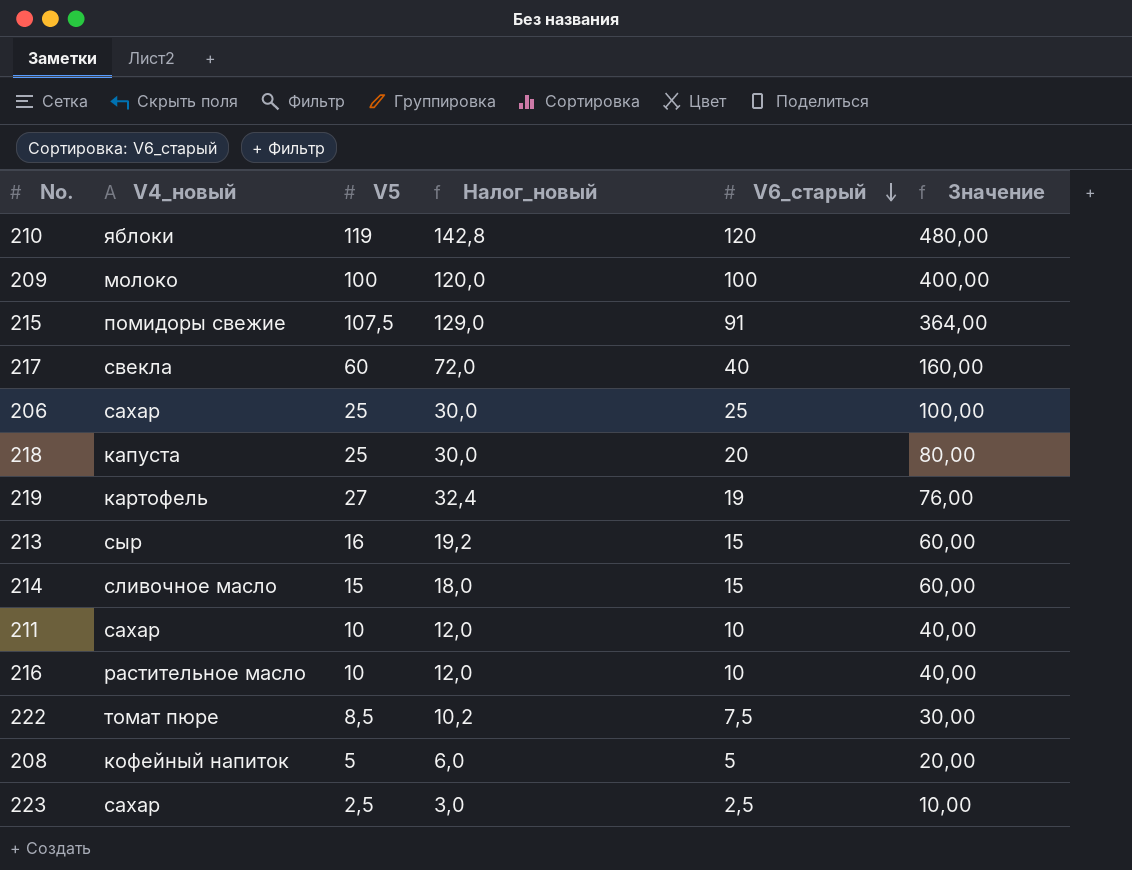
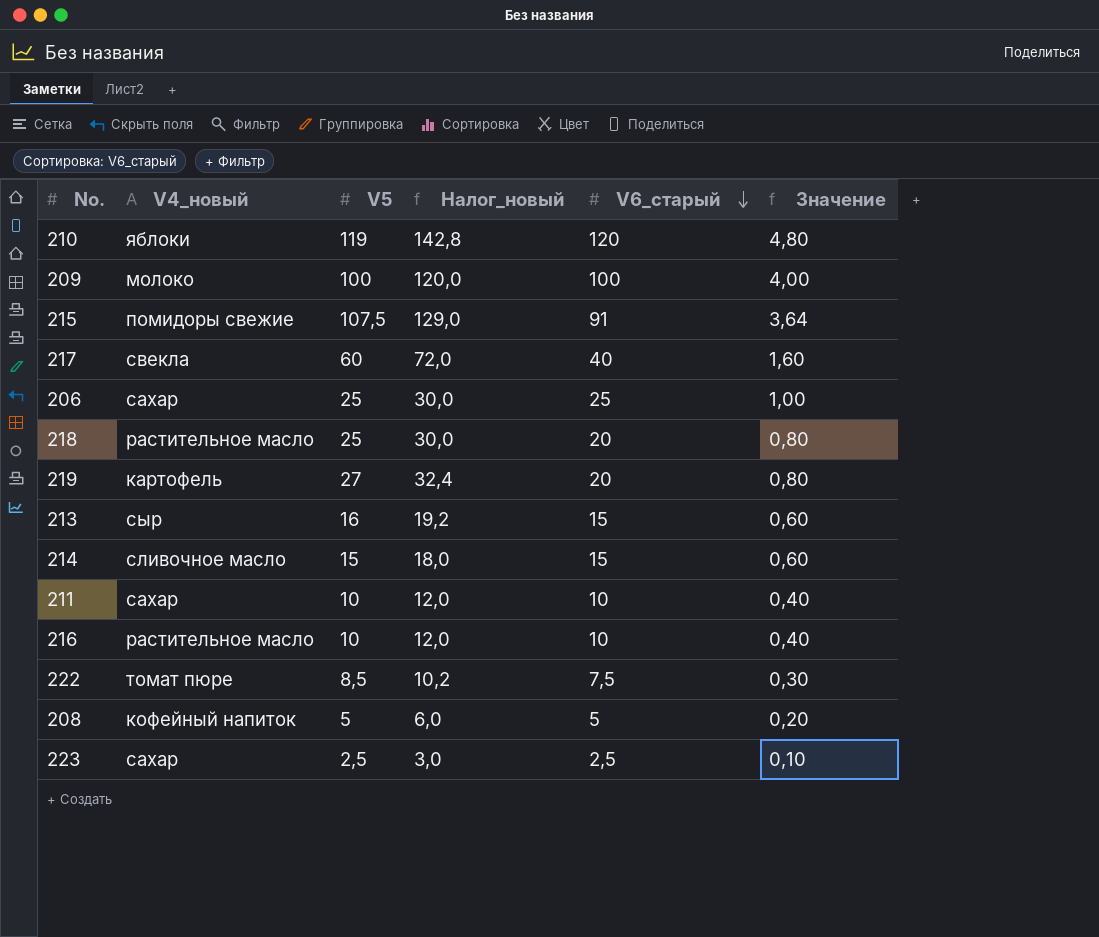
column Значение | formula: [V6_старый] * 4 -> [V6_старый] * 0,04
218 | V4_новый: капуста -> растительное масло
219 | V6_старый: 19 -> 20

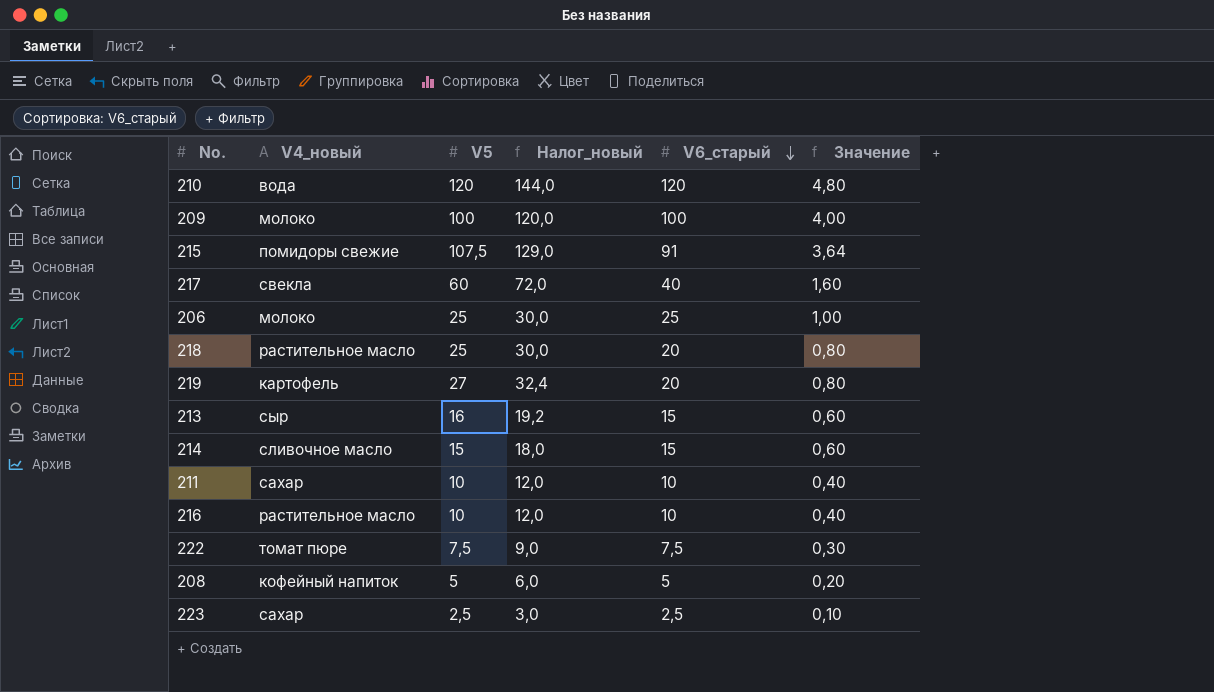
210 | V4_новый: яблоки -> вода
210 | V5: 119 -> 120
210 | Налог_новый: 142,8 -> 144,0
206 | V4_новый: сахар -> молоко
222 | V5: 8,5 -> 7,5
222 | Налог_новый: 10,2 -> 9,0

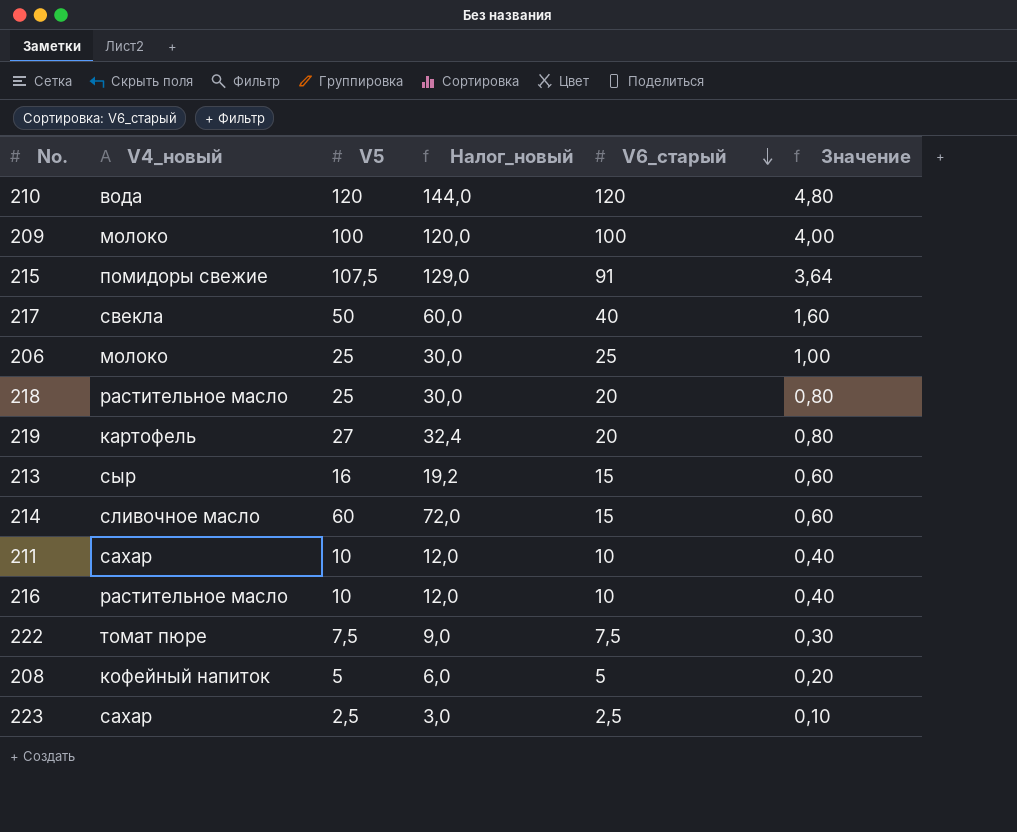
217 | V5: 60 -> 50
217 | Налог_новый: 72,0 -> 60,0
214 | V5: 15 -> 60
214 | Налог_новый: 18,0 -> 72,0

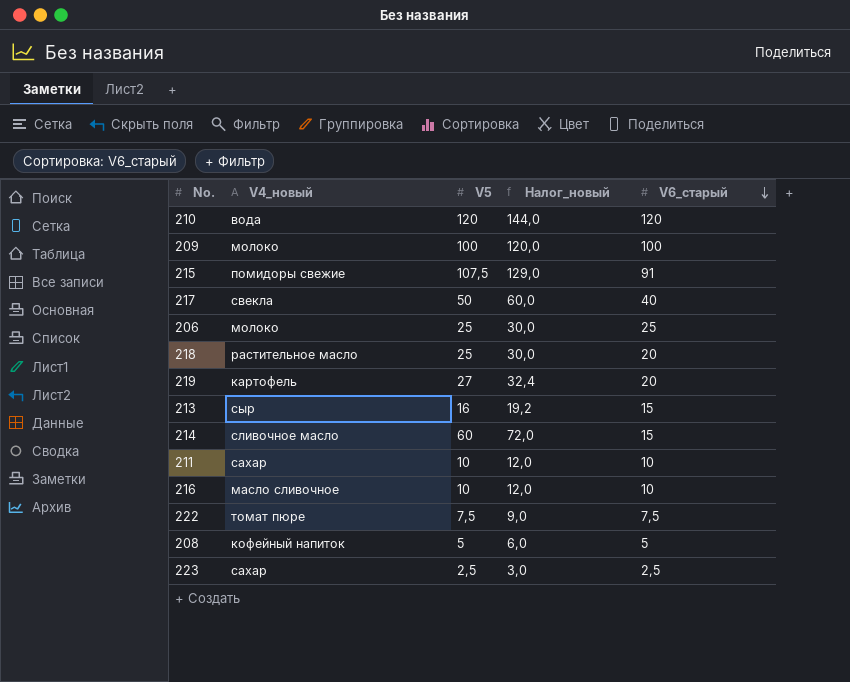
column Значение | formula: [V6_старый] * 0,04 -> none
216 | V4_новый: растительное масло -> масло сливочное

